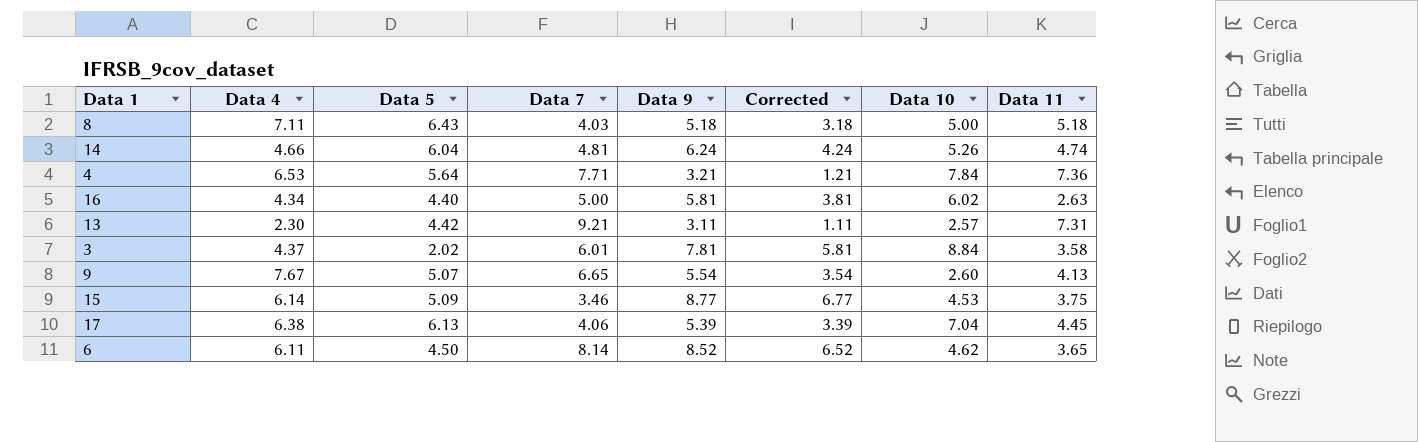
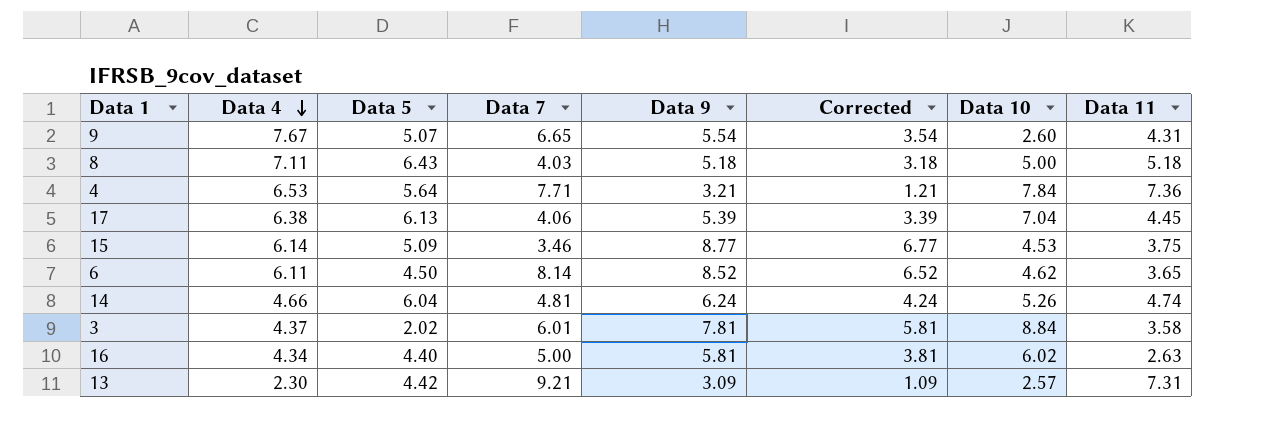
row order: none -> Data 4 descending
9 | Data 11: 4.13 -> 4.31
13 | Data 9: 3.11 -> 3.09
13 | Corrected: 1.11 -> 1.09

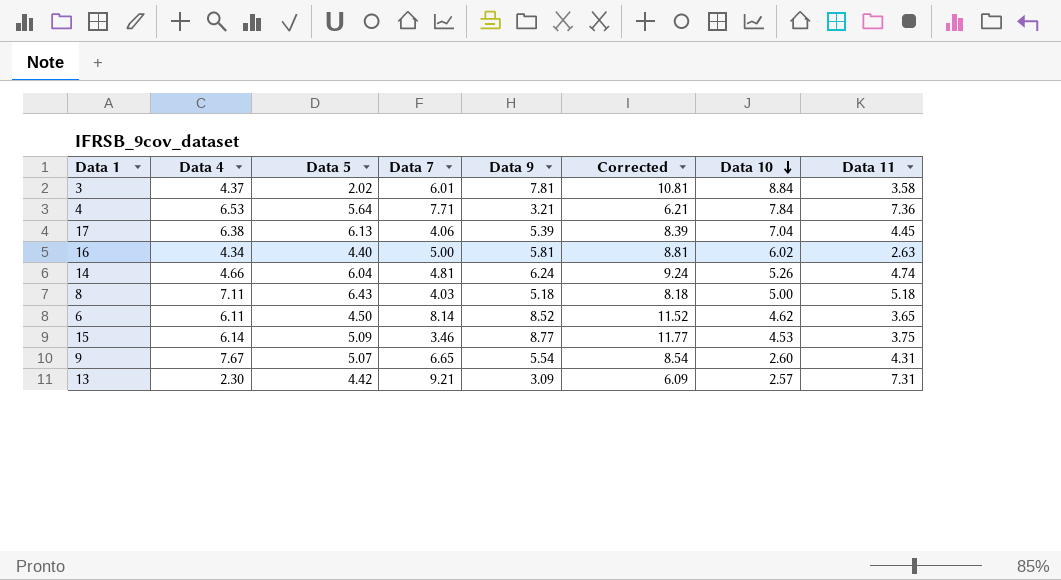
row order: Data 4 descending -> Data 10 descending
column Corrected | formula: [Data 9] - 2 -> [Data 9] + 3

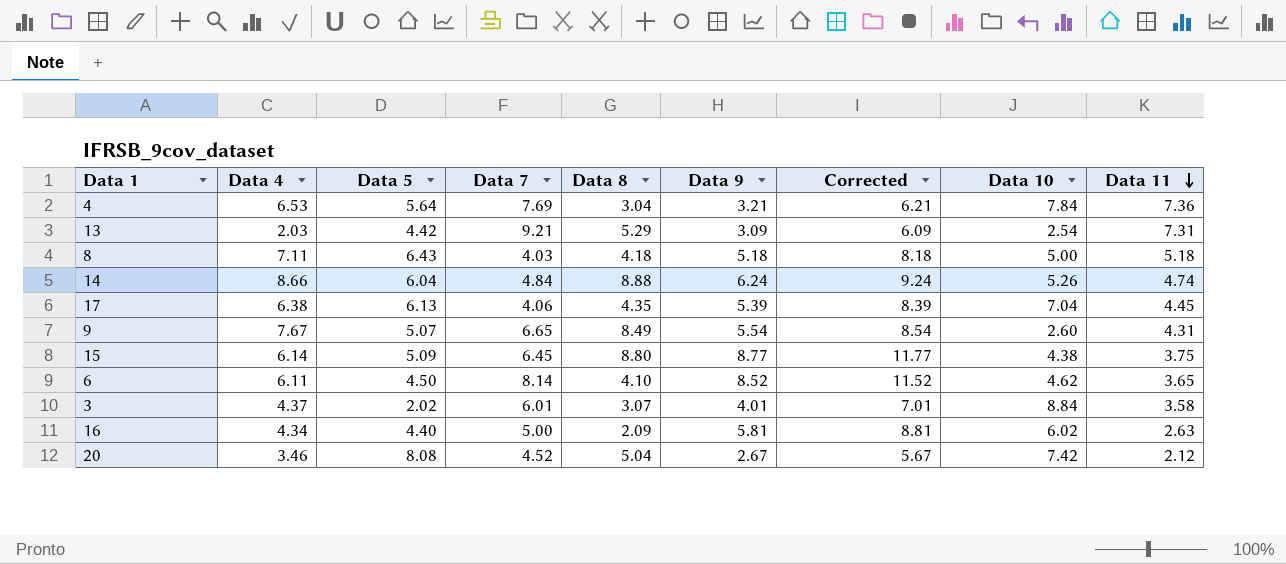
row order: Data 10 descending -> Data 11 descending
column Data 8 | position: none -> 5
4 | Data 7: 7.71 -> 7.69
13 | Data 4: 2.30 -> 2.03
13 | Data 10: 2.57 -> 2.54
14 | Data 4: 4.66 -> 8.66
14 | Data 7: 4.81 -> 4.84
15 | Data 7: 3.46 -> 6.45
15 | Data 10: 4.53 -> 4.38
3 | Data 9: 7.81 -> 4.01
3 | Corrected: 10.81 -> 7.01
row 20: none -> 3.46 | 8.08 | 4.52 | 5.04 | 2.67 | 5.67 | 7.42 | 2.12

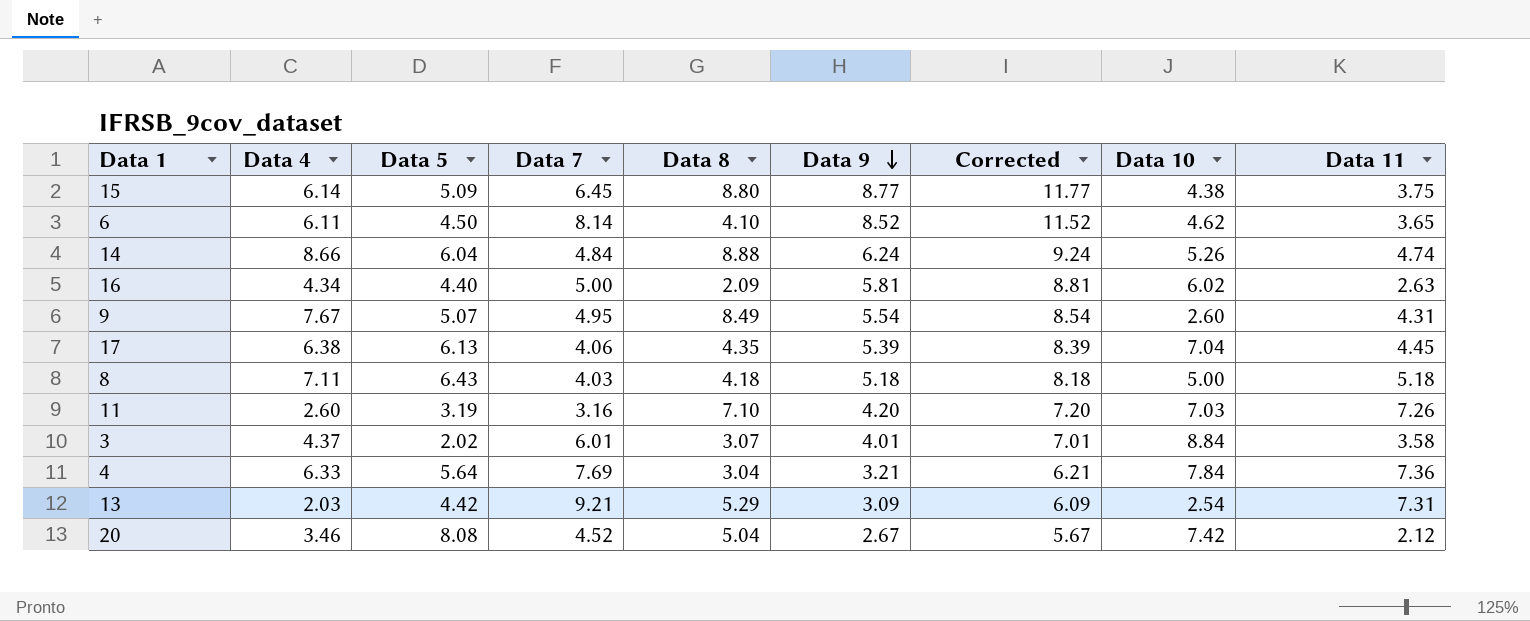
row order: Data 11 descending -> Data 9 descending
9 | Data 7: 6.65 -> 4.95
row 11: none -> 2.60 | 3.19 | 3.16 | 7.10 | 4.20 | 7.20 | 7.03 | 7.26
4 | Data 4: 6.53 -> 6.33

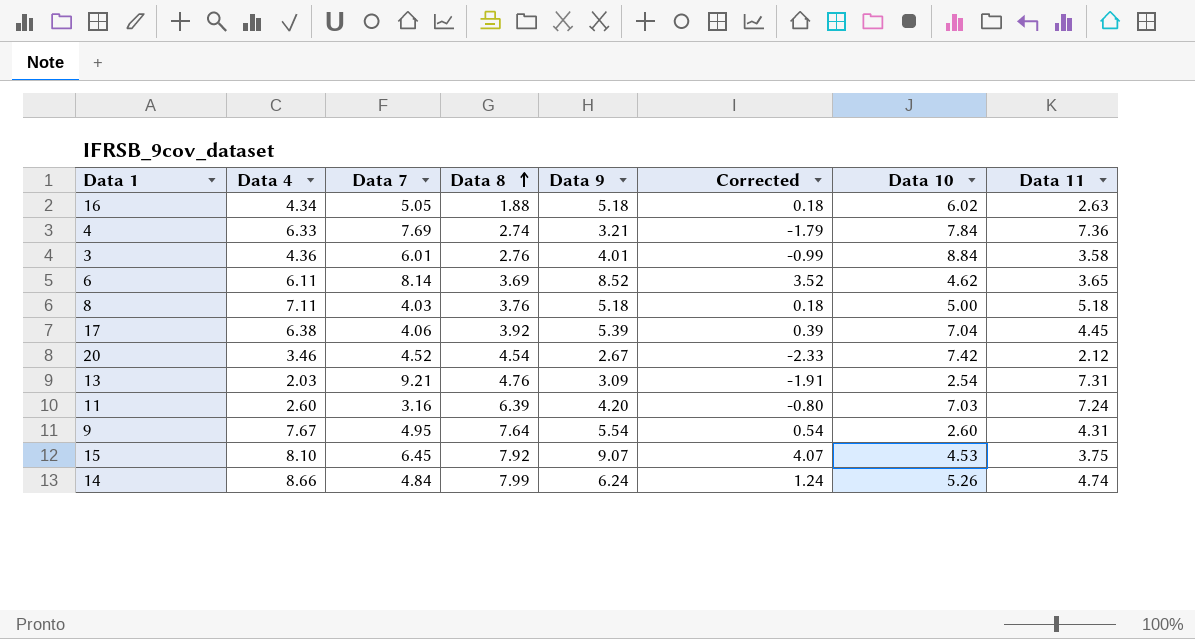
row order: Data 9 descending -> Data 8 ascending
column Data 5 | position: 3 -> none
column Corrected | formula: [Data 9] + 3 -> [Data 9] - 5
16 | Data 7: 5.00 -> 5.05
16 | Data 8: 2.09 -> 1.88
16 | Data 9: 5.81 -> 5.18
4 | Data 8: 3.04 -> 2.74
3 | Data 4: 4.37 -> 4.36
3 | Data 8: 3.07 -> 2.76
6 | Data 8: 4.10 -> 3.69
8 | Data 8: 4.18 -> 3.76
17 | Data 8: 4.35 -> 3.92
20 | Data 8: 5.04 -> 4.54
13 | Data 8: 5.29 -> 4.76
11 | Data 8: 7.10 -> 6.39
11 | Data 11: 7.26 -> 7.24
9 | Data 8: 8.49 -> 7.64
15 | Data 4: 6.14 -> 8.10
15 | Data 8: 8.80 -> 7.92
15 | Data 9: 8.77 -> 9.07
15 | Data 10: 4.38 -> 4.53
14 | Data 8: 8.88 -> 7.99

